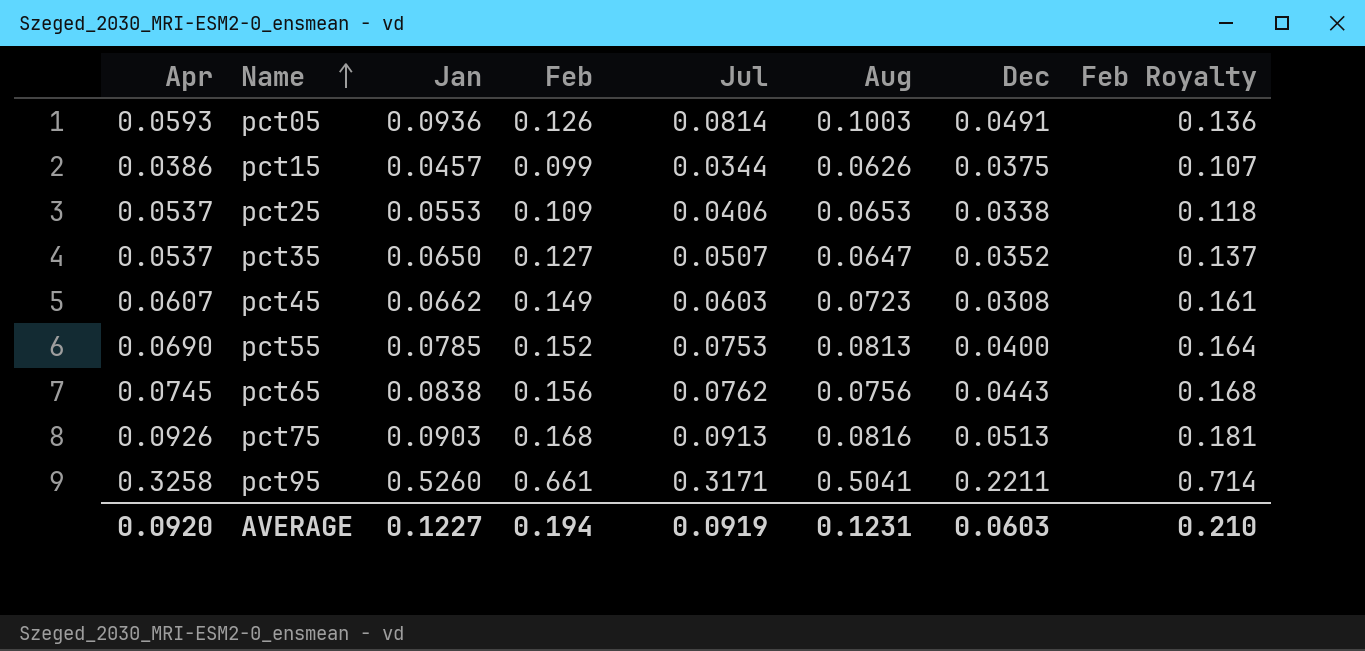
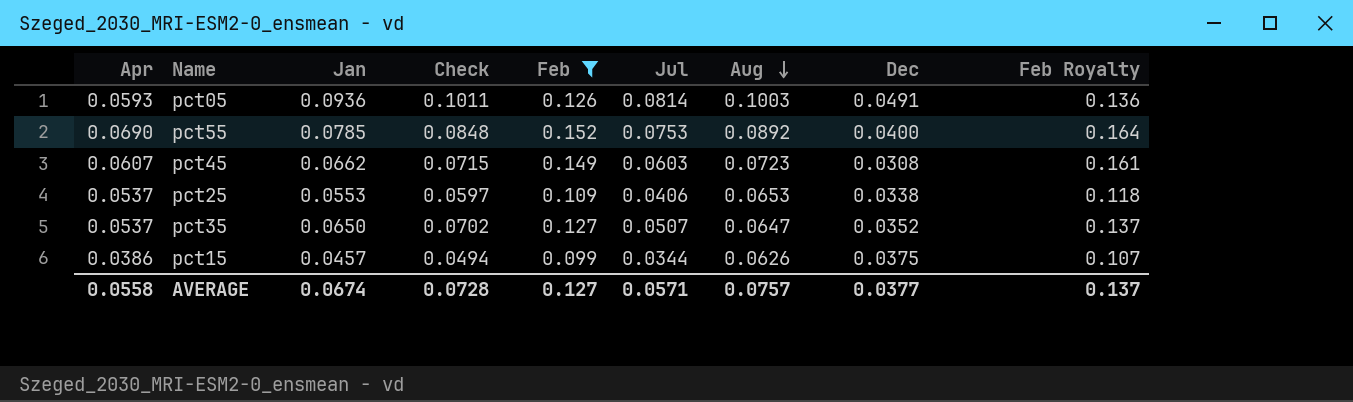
filter: none -> Feb <= 0.152
row order: Name ascending -> Aug descending
column Check | formula: none -> [Jan] * 1.08
pct55 | Aug: 0.0813 -> 0.0892
AVERAGE | Apr: 0.0920 -> 0.0558
AVERAGE | Jan: 0.1227 -> 0.0674
AVERAGE | Feb: 0.194 -> 0.127
AVERAGE | Jul: 0.0919 -> 0.0571
AVERAGE | Aug: 0.1231 -> 0.0757
AVERAGE | Dec: 0.0603 -> 0.0377
AVERAGE | Feb Royalty: 0.210 -> 0.137

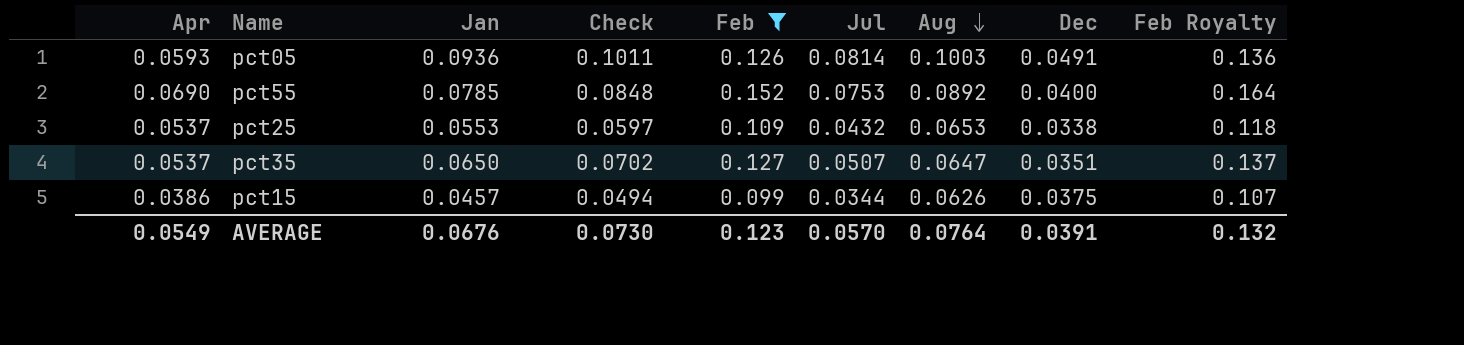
row pct45: 0.0607 | 0.0662 | 0.0715 | 0.149 | 0.0603 | 0.0723 | 0.0308 | 0.161 -> none
pct25 | Jul: 0.0406 -> 0.0432
pct35 | Dec: 0.0352 -> 0.0351
AVERAGE | Apr: 0.0558 -> 0.0549
AVERAGE | Jan: 0.0674 -> 0.0676
AVERAGE | Check: 0.0728 -> 0.0730
AVERAGE | Feb: 0.127 -> 0.123
AVERAGE | Jul: 0.0571 -> 0.0570
AVERAGE | Aug: 0.0757 -> 0.0764
AVERAGE | Dec: 0.0377 -> 0.0391
AVERAGE | Feb Royalty: 0.137 -> 0.132

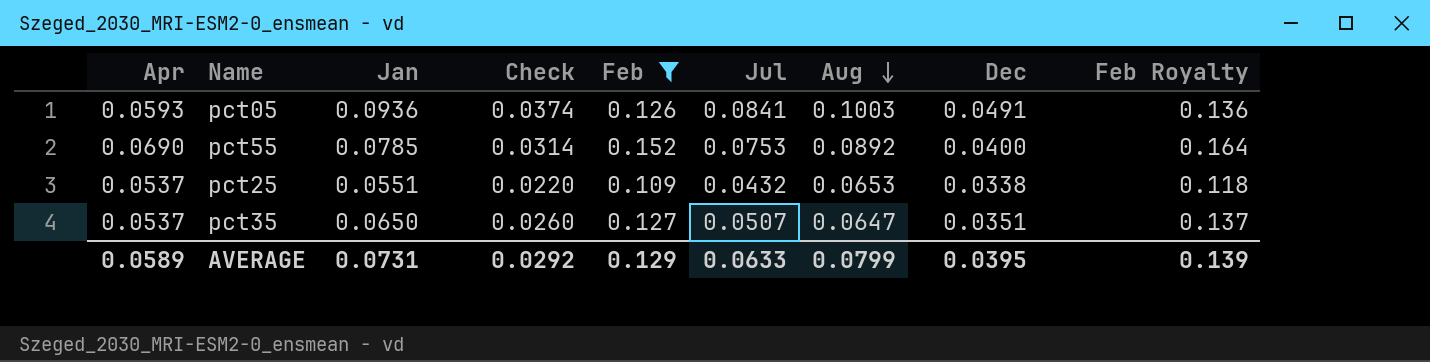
column Check | formula: [Jan] * 1.08 -> [Jan] * 0.4
row pct15: 0.0386 | 0.0457 | 0.0494 | 0.099 | 0.0344 | 0.0626 | 0.0375 | 0.107 -> none
pct05 | Jul: 0.0814 -> 0.0841
pct25 | Jan: 0.0553 -> 0.0551
AVERAGE | Apr: 0.0549 -> 0.0589
AVERAGE | Jan: 0.0676 -> 0.0731
AVERAGE | Check: 0.0730 -> 0.0292
AVERAGE | Feb: 0.123 -> 0.129
AVERAGE | Jul: 0.0570 -> 0.0633
AVERAGE | Aug: 0.0764 -> 0.0799
AVERAGE | Dec: 0.0391 -> 0.0395
AVERAGE | Feb Royalty: 0.132 -> 0.139

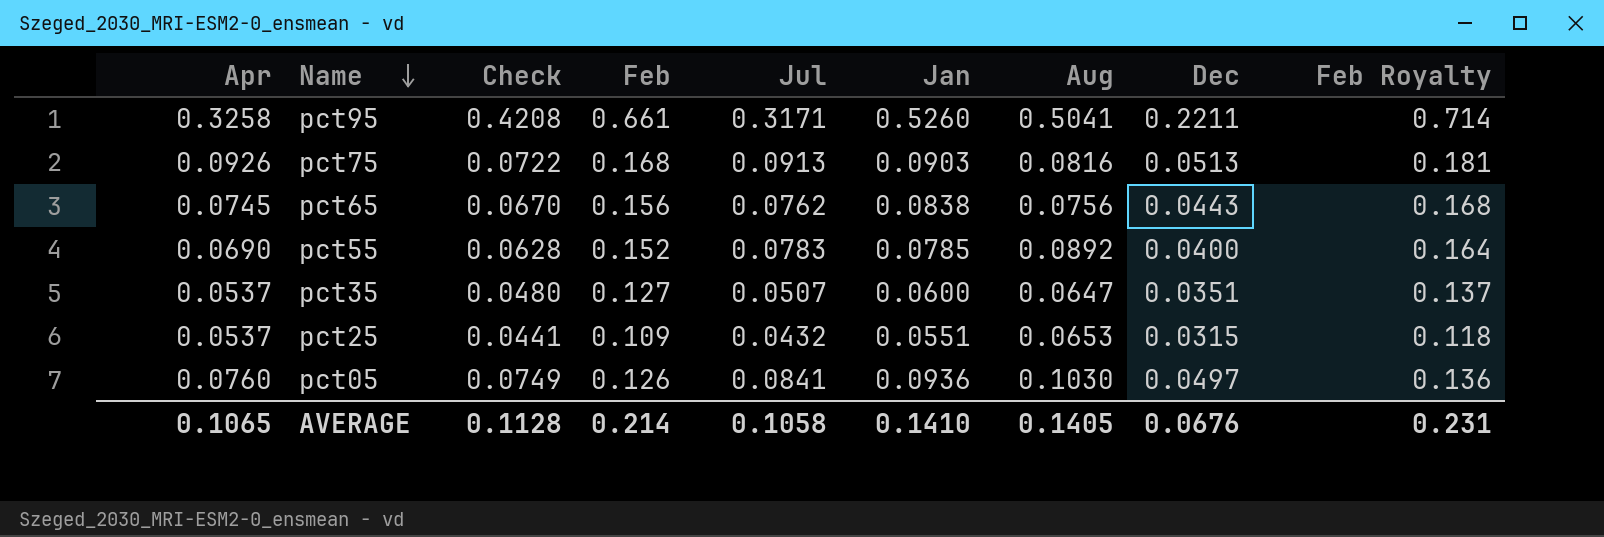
filter: Feb <= 0.152 -> none
row order: Aug descending -> Name descending
column Check | formula: [Jan] * 0.4 -> [Jan] * 0.8
column Jan | position: 3 -> 6
pct55 | Jul: 0.0753 -> 0.0783
pct35 | Jan: 0.0650 -> 0.0600
pct25 | Dec: 0.0338 -> 0.0315
pct05 | Apr: 0.0593 -> 0.0760
pct05 | Aug: 0.1003 -> 0.1030
pct05 | Dec: 0.0491 -> 0.0497
AVERAGE | Apr: 0.0589 -> 0.1065
AVERAGE | Check: 0.0292 -> 0.1128
AVERAGE | Feb: 0.129 -> 0.214
AVERAGE | Jul: 0.0633 -> 0.1058
AVERAGE | Jan: 0.0731 -> 0.1410
AVERAGE | Aug: 0.0799 -> 0.1405
AVERAGE | Dec: 0.0395 -> 0.0676
AVERAGE | Feb Royalty: 0.139 -> 0.231

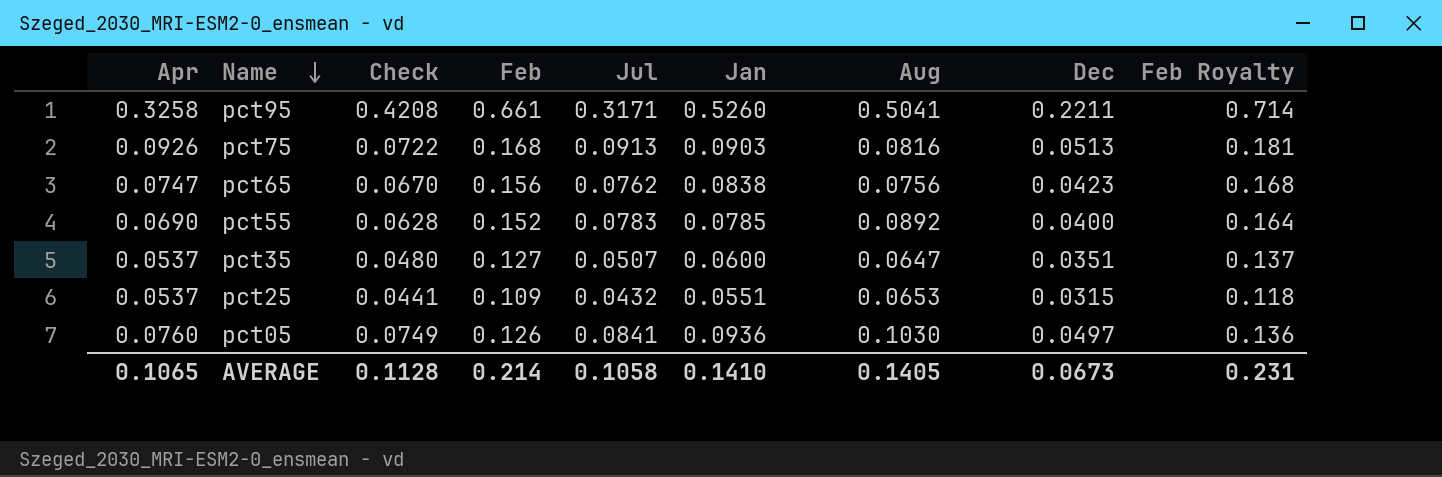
pct65 | Apr: 0.0745 -> 0.0747
pct65 | Dec: 0.0443 -> 0.0423
AVERAGE | Dec: 0.0676 -> 0.0673

